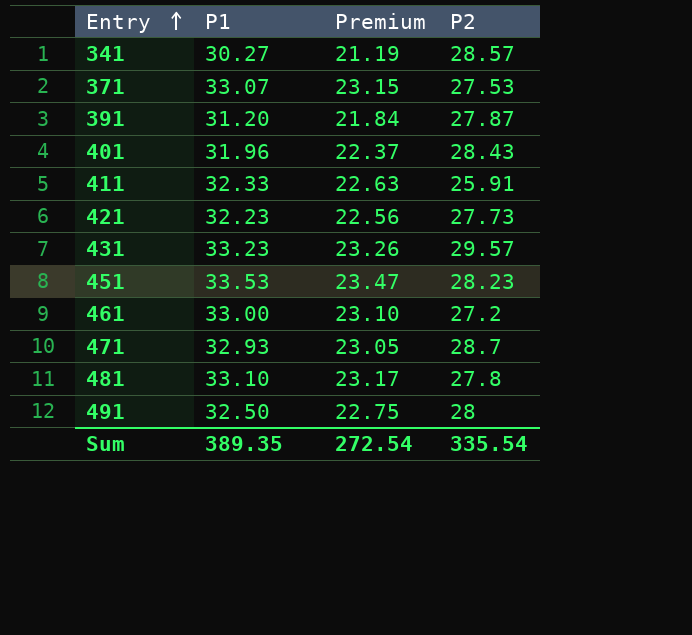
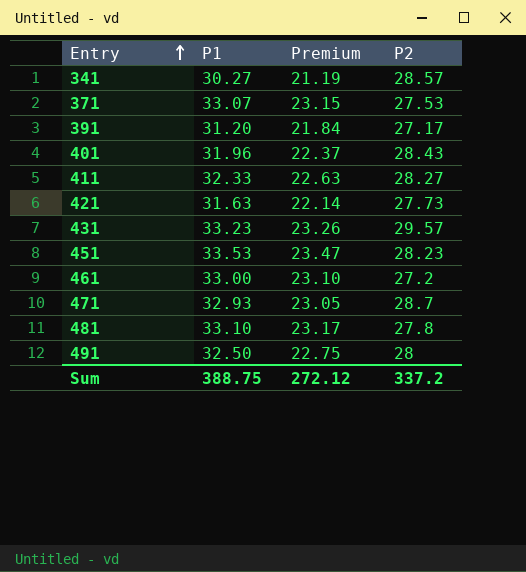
391 | P2: 27.87 -> 27.17
411 | P2: 25.91 -> 28.27
421 | P1: 32.23 -> 31.63
421 | Premium: 22.56 -> 22.14
Sum | P1: 389.35 -> 388.75
Sum | Premium: 272.54 -> 272.12
Sum | P2: 335.54 -> 337.2

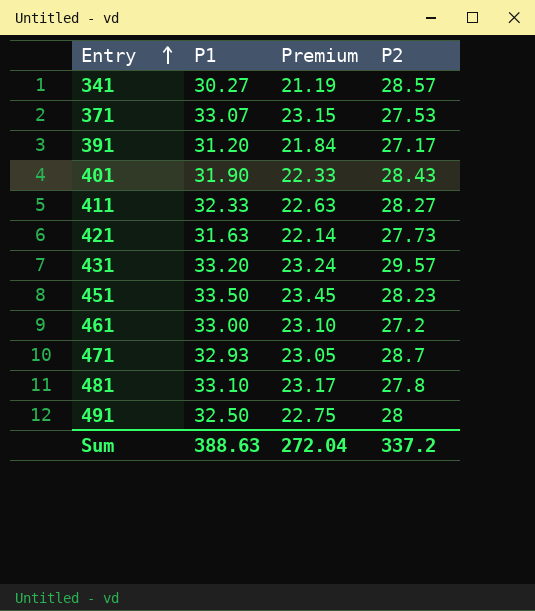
401 | P1: 31.96 -> 31.90
401 | Premium: 22.37 -> 22.33
431 | P1: 33.23 -> 33.20
431 | Premium: 23.26 -> 23.24
451 | P1: 33.53 -> 33.50
451 | Premium: 23.47 -> 23.45
Sum | P1: 388.75 -> 388.63
Sum | Premium: 272.12 -> 272.04

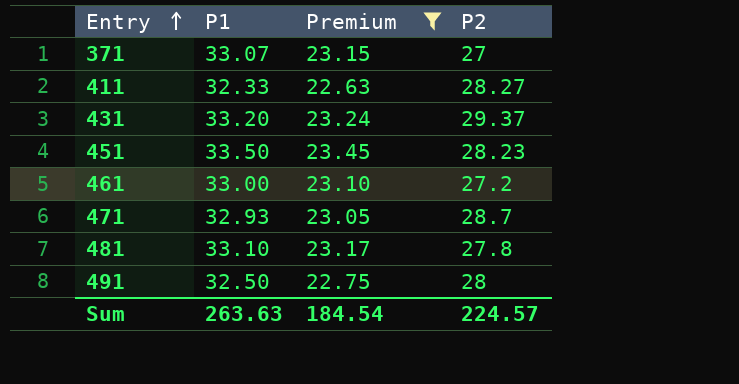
filter: none -> Premium >= 22.63
371 | P2: 27.53 -> 27
431 | P2: 29.57 -> 29.37
Sum | P1: 388.63 -> 263.63
Sum | Premium: 272.04 -> 184.54
Sum | P2: 337.2 -> 224.57

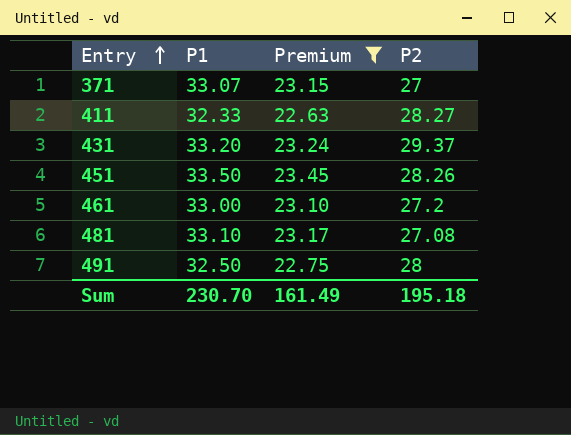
row 471: 32.93 | 23.05 | 28.7 -> none
451 | P2: 28.23 -> 28.26
481 | P2: 27.8 -> 27.08
Sum | P1: 263.63 -> 230.70
Sum | Premium: 184.54 -> 161.49
Sum | P2: 224.57 -> 195.18

